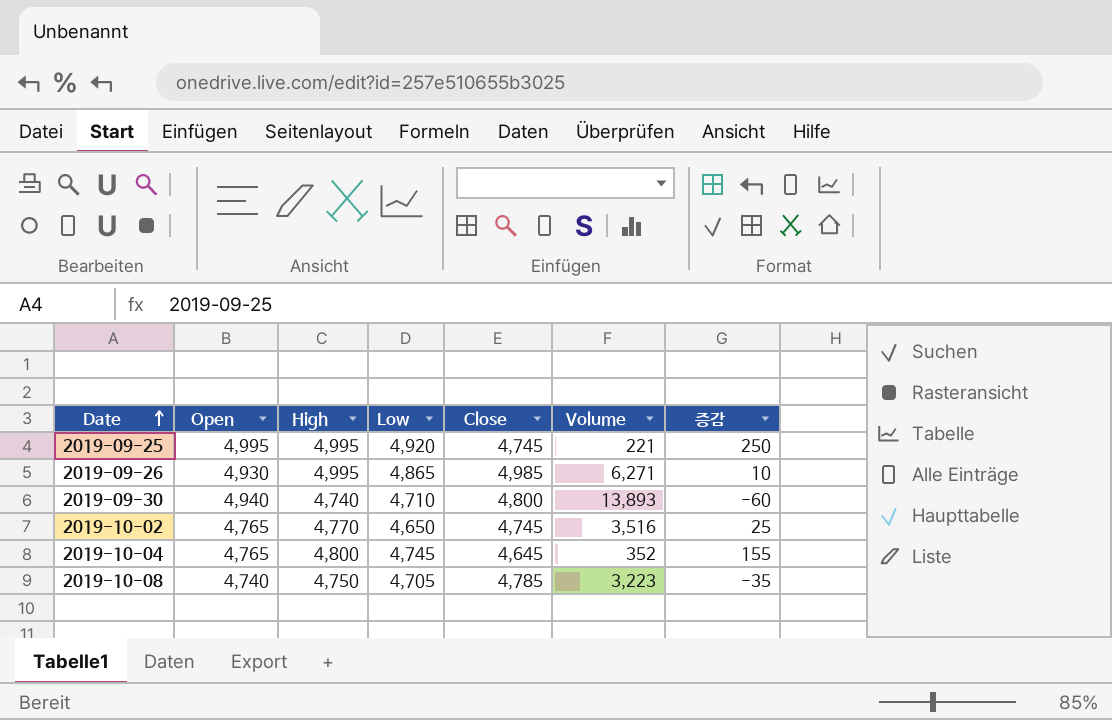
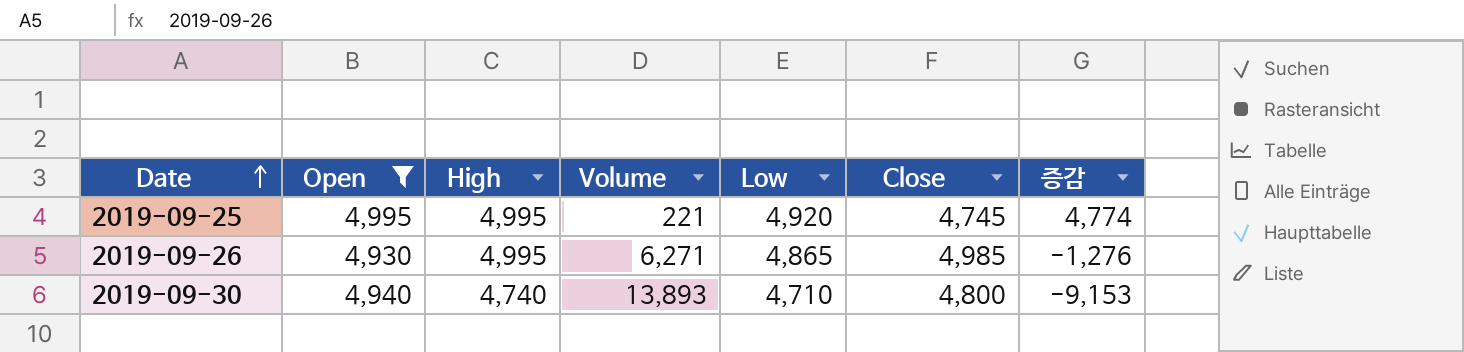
filter: none -> Open >= 4,930
column Volume | position: 6 -> 4
column 증감 | formula: [High] - [Close] -> [High] - [Volume]

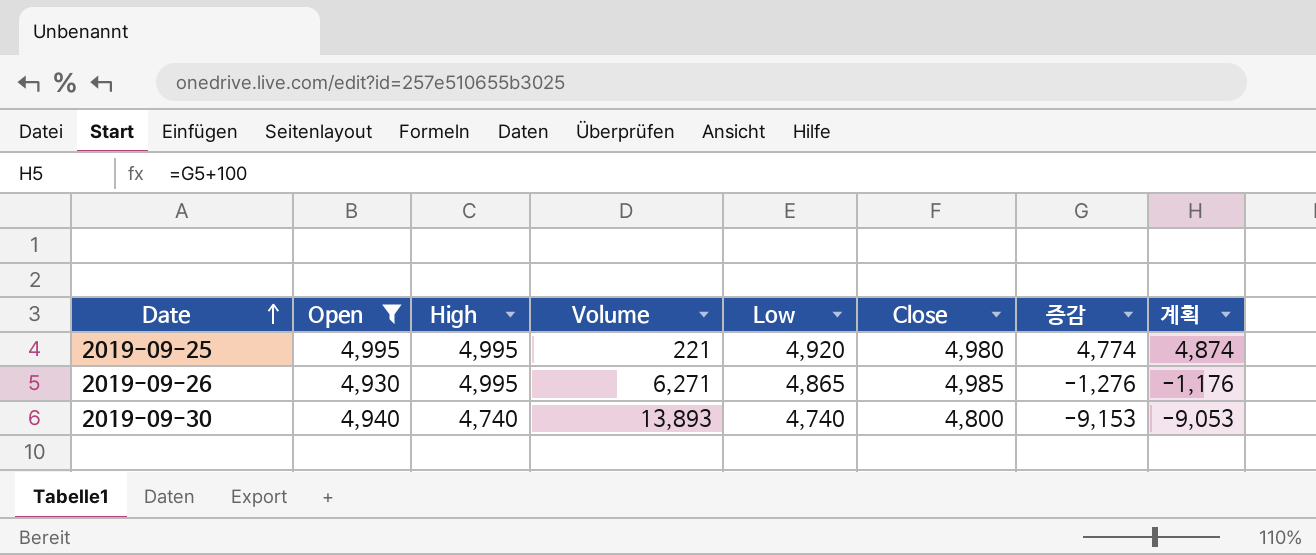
column 계획 | formula: none -> [증감] + 100
2019-09-25 | Close: 4,745 -> 4,980
2019-09-30 | Low: 4,710 -> 4,740

